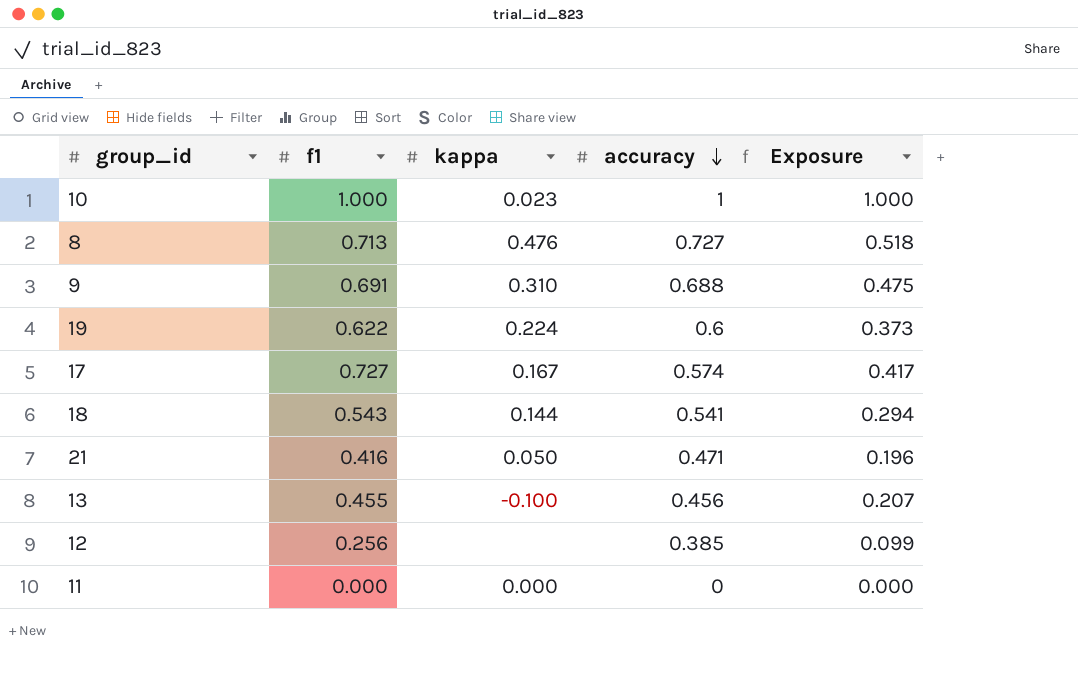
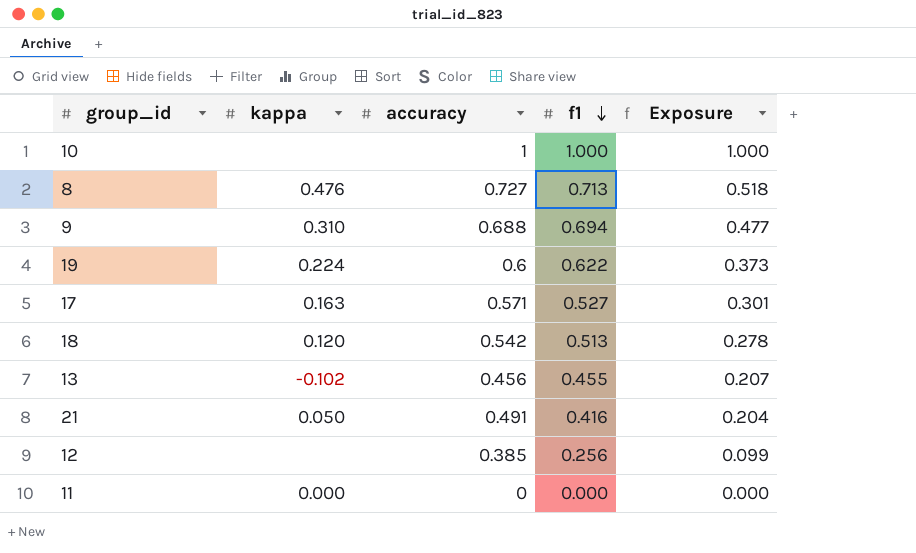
row order: accuracy descending -> f1 descending
column f1 | position: 2 -> 4
10 | kappa: 0.023 -> none
9 | f1: 0.691 -> 0.694
9 | Exposure: 0.475 -> 0.477
17 | kappa: 0.167 -> 0.163
17 | accuracy: 0.574 -> 0.571
17 | f1: 0.727 -> 0.527
17 | Exposure: 0.417 -> 0.301
18 | kappa: 0.144 -> 0.120
18 | accuracy: 0.541 -> 0.542
18 | f1: 0.543 -> 0.513
18 | Exposure: 0.294 -> 0.278
13 | kappa: -0.100 -> -0.102
21 | accuracy: 0.471 -> 0.491
21 | Exposure: 0.196 -> 0.204

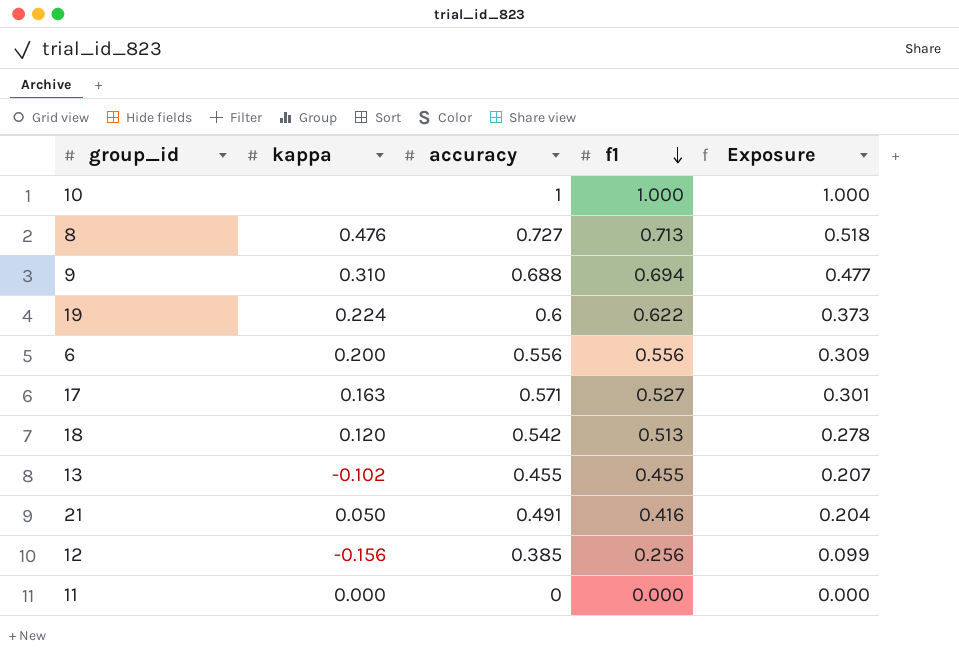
row 6: none -> 0.200 | 0.556 | 0.556 | 0.309
13 | accuracy: 0.456 -> 0.455
12 | kappa: none -> -0.156

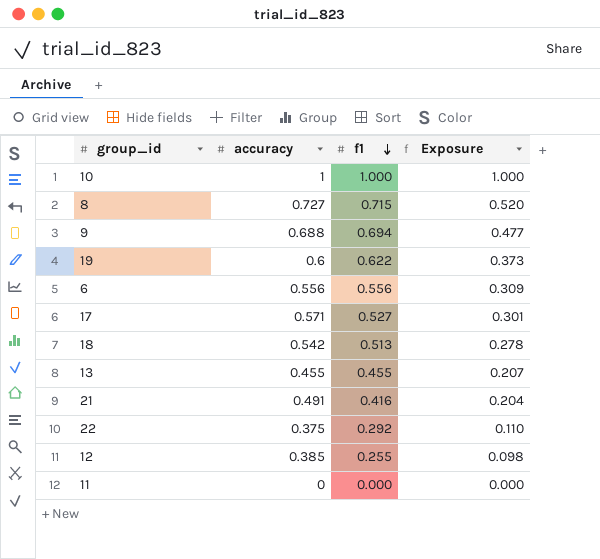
column kappa | position: 2 -> none
8 | f1: 0.713 -> 0.715
8 | Exposure: 0.518 -> 0.520
row 22: none -> 0.375 | 0.292 | 0.110
12 | f1: 0.256 -> 0.255
12 | Exposure: 0.099 -> 0.098

